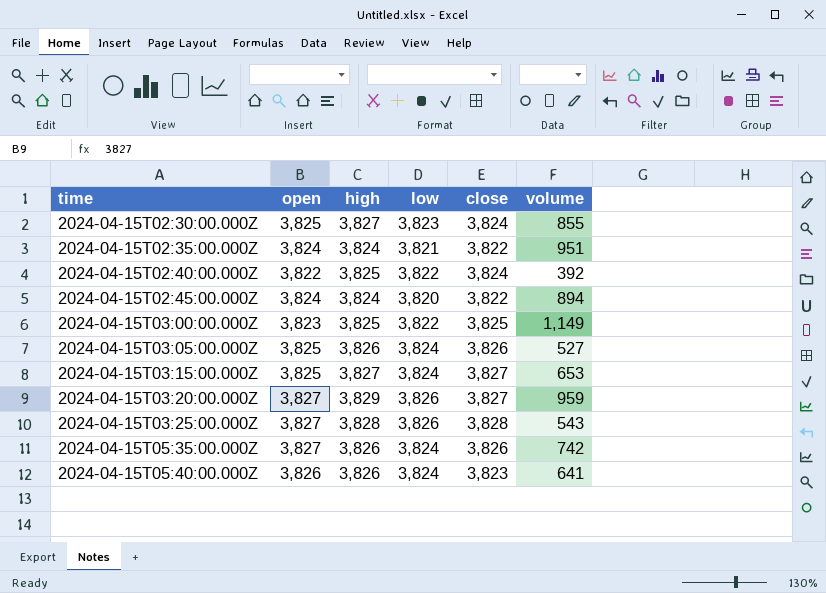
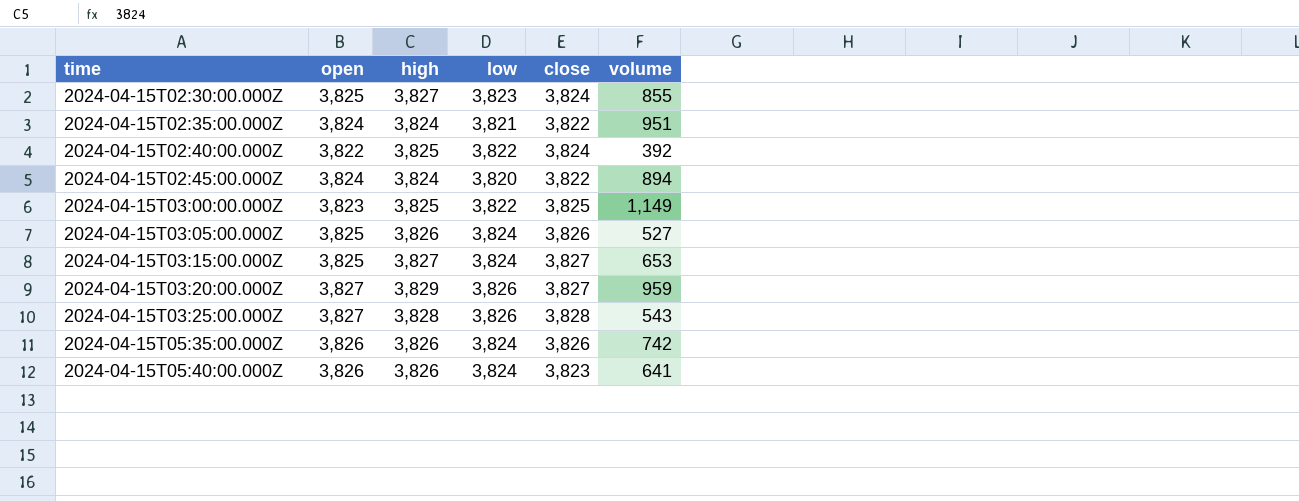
2024-04-15T05:35:00.000Z | open: 3,827 -> 3,826

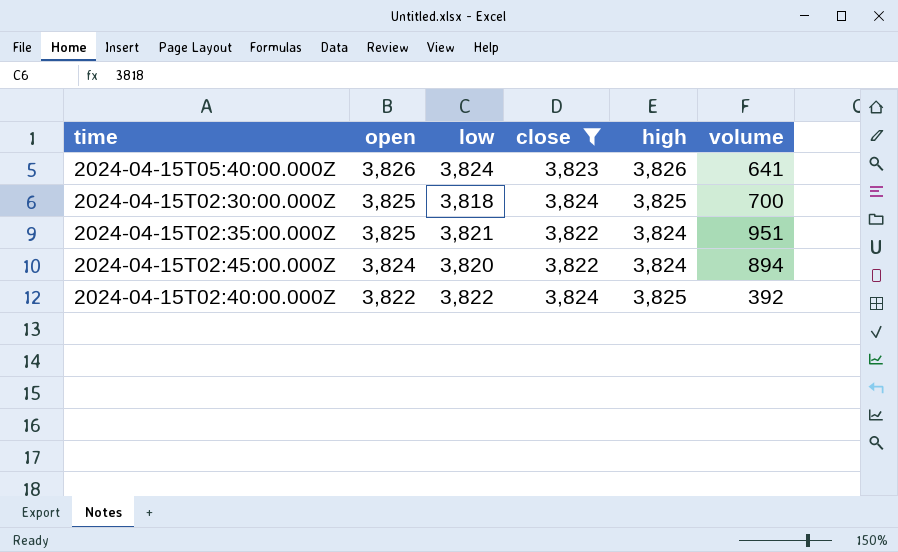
filter: none -> close <= 3,824
row order: time ascending -> open descending
column high | position: 3 -> 5
2024-04-15T02:30:00.000Z | low: 3,823 -> 3,818
2024-04-15T02:30:00.000Z | high: 3,827 -> 3,825
2024-04-15T02:30:00.000Z | volume: 855 -> 700
2024-04-15T02:35:00.000Z | open: 3,824 -> 3,825

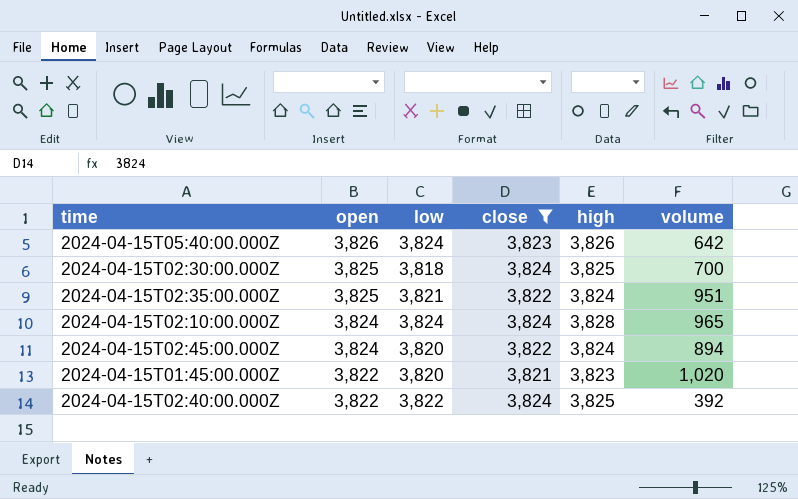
2024-04-15T05:40:00.000Z | volume: 641 -> 642
row 2024-04-15T02:10:00.000Z: none -> 3,824 | 3,824 | 3,824 | 3,828 | 965
row 2024-04-15T01:45:00.000Z: none -> 3,822 | 3,820 | 3,821 | 3,823 | 1,020

